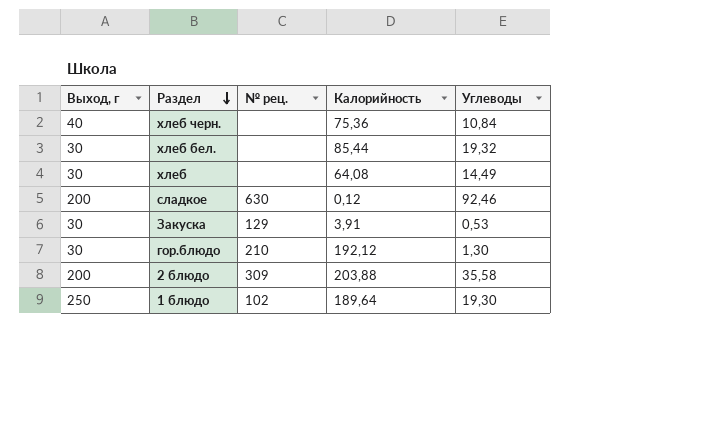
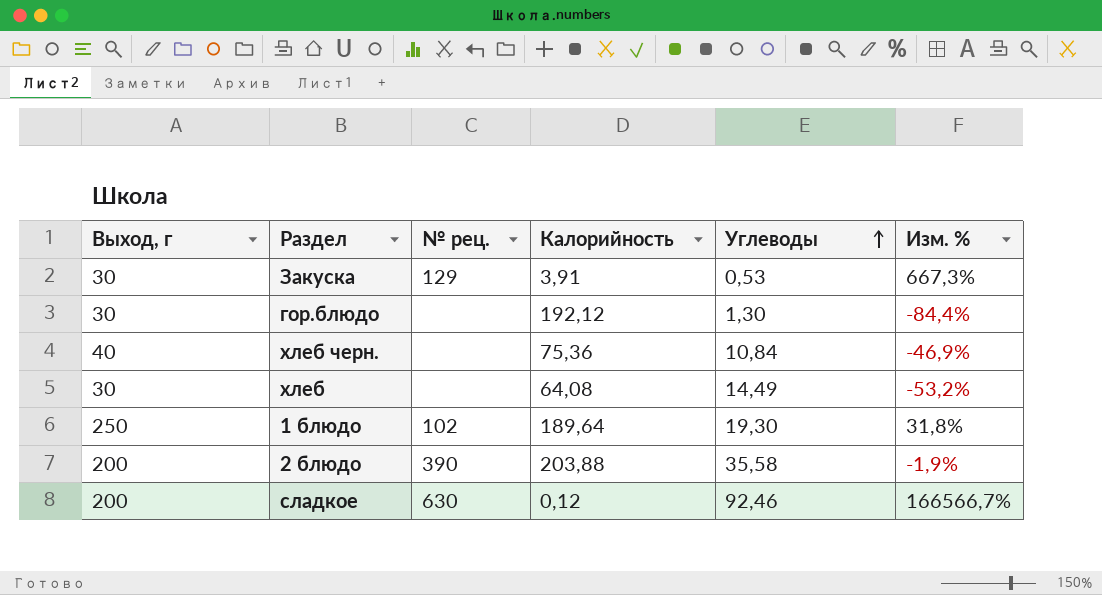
row order: Раздел descending -> Углеводы ascending
column Изм. % | formula: none -> ([Выход, г] - [Калорийность]) / [Калорийность]
row хлеб бел.: 30 | none | 85,44 | 19,32 -> none
гор.блюдо | № рец.: 210 -> none
2 блюдо | № рец.: 309 -> 390

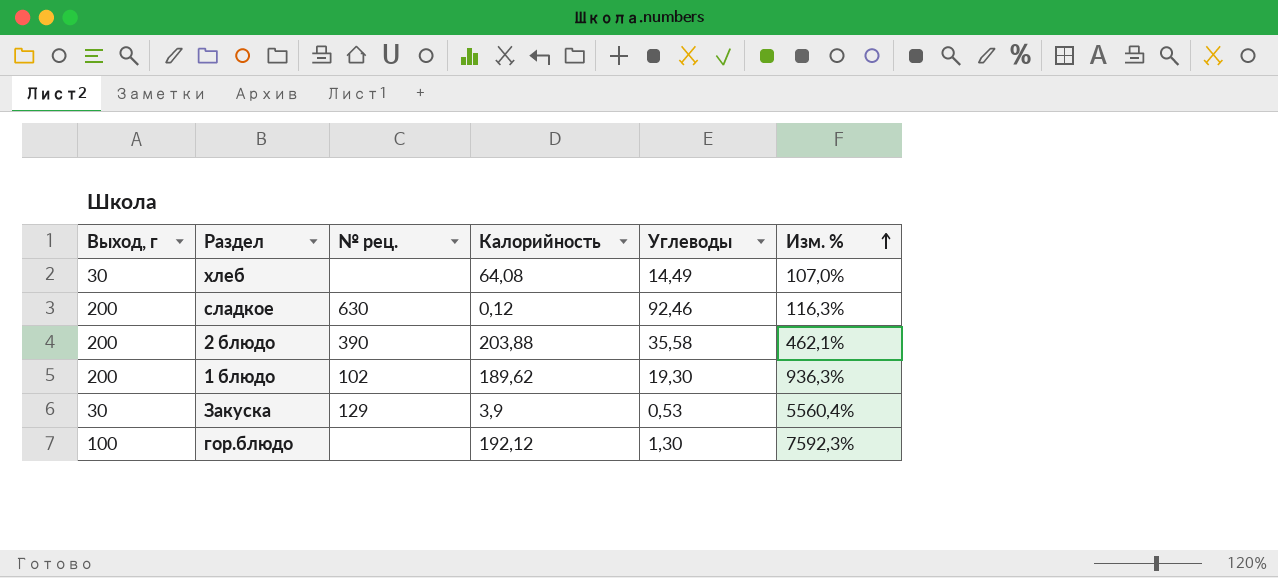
row order: Углеводы ascending -> Изм. % ascending
column Изм. % | formula: ([Выход, г] - [Калорийность]) / [Калорийность] -> ([Выход, г] - [Углеводы]) / [Углеводы]
row хлеб черн.: 40 | none | 75,36 | 10,84 | -46,9% -> none
1 блюдо | Выход, г: 250 -> 200
1 блюдо | Калорийность: 189,64 -> 189,62
Закуска | Калорийность: 3,91 -> 3,9
гор.блюдо | Выход, г: 30 -> 100

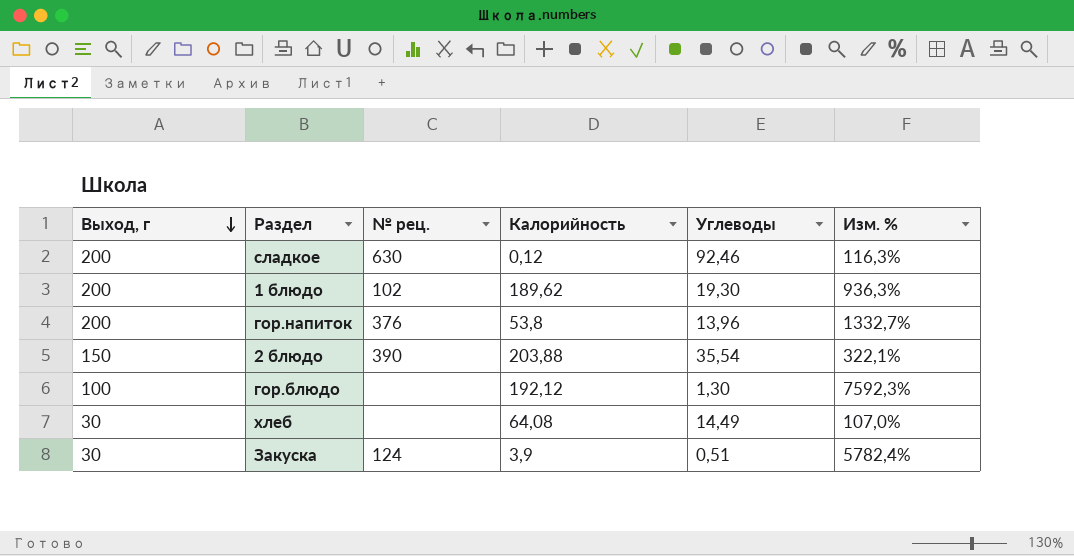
row order: Изм. % ascending -> Выход, г descending
row гор.напиток: none -> 200 | 376 | 53,8 | 13,96 | 1332,7%
2 блюдо | Выход, г: 200 -> 150
2 блюдо | Углеводы: 35,58 -> 35,54
2 блюдо | Изм. %: 462,1% -> 322,1%
Закуска | № рец.: 129 -> 124
Закуска | Углеводы: 0,53 -> 0,51
Закуска | Изм. %: 5560,4% -> 5782,4%

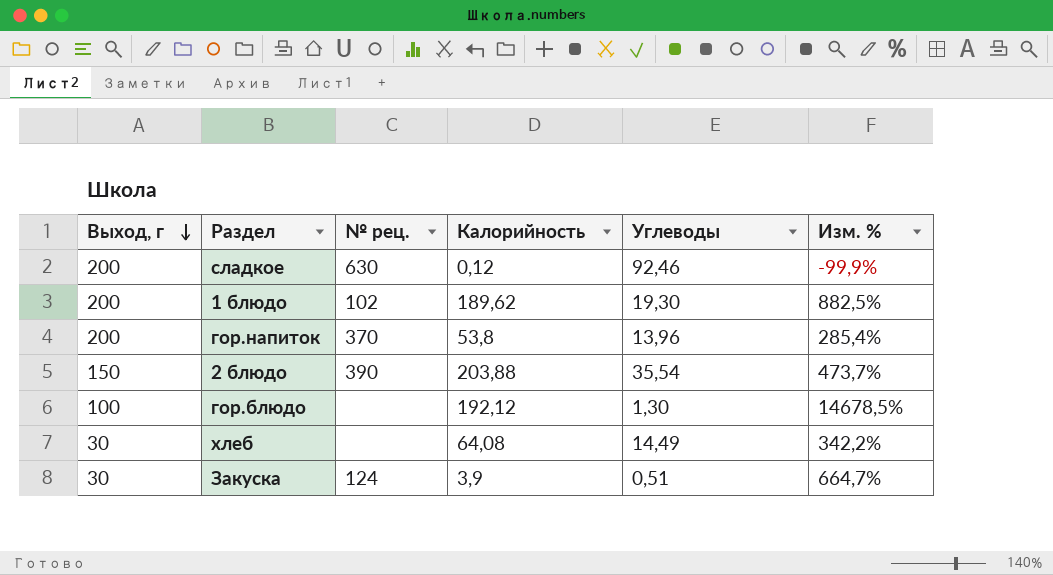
column Изм. % | formula: ([Выход, г] - [Углеводы]) / [Углеводы] -> ([Калорийность] - [Углеводы]) / [Углеводы]
гор.напиток | № рец.: 376 -> 370

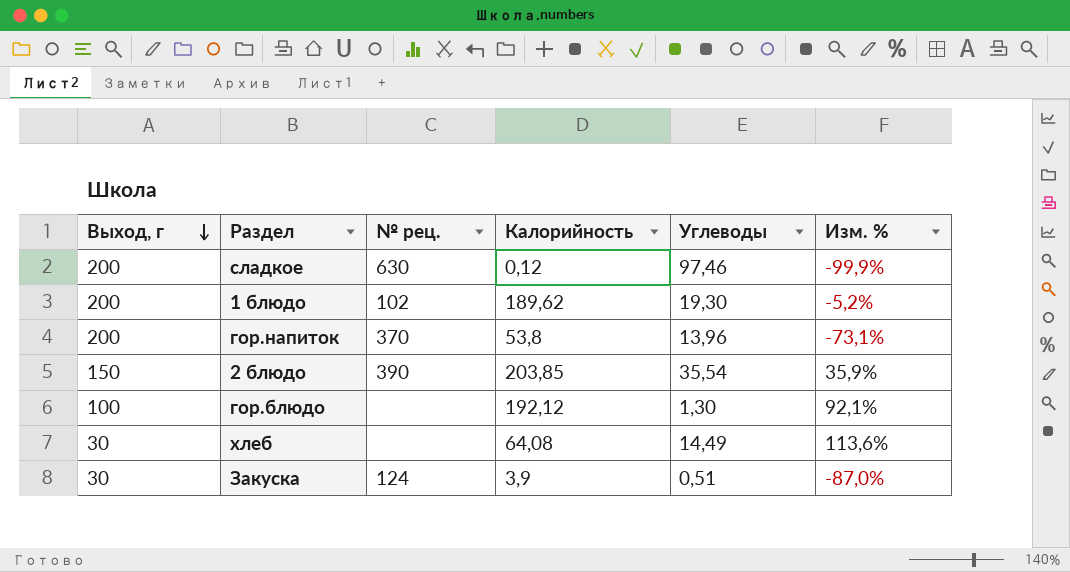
column Изм. % | formula: ([Калорийность] - [Углеводы]) / [Углеводы] -> ([Калорийность] - [Выход, г]) / [Выход, г]
сладкое | Углеводы: 92,46 -> 97,46
2 блюдо | Калорийность: 203,88 -> 203,85

